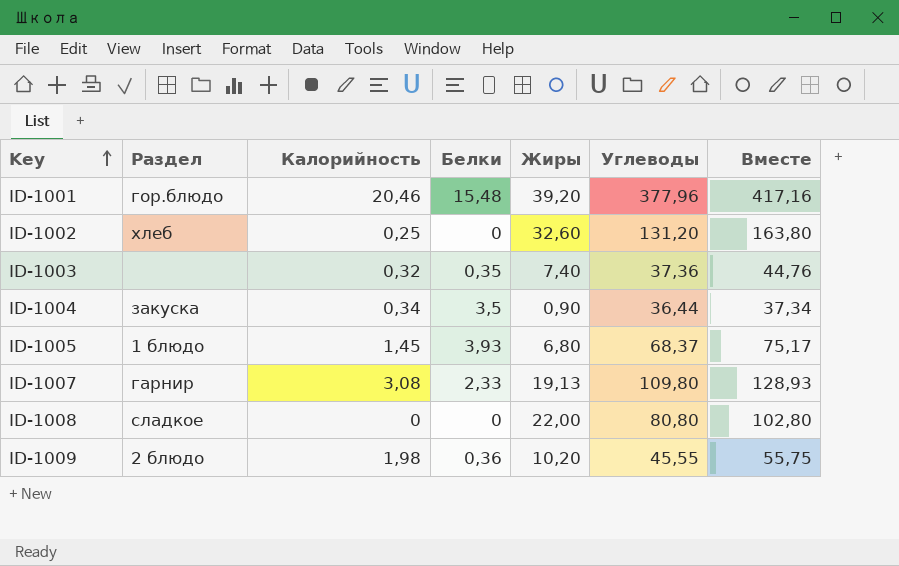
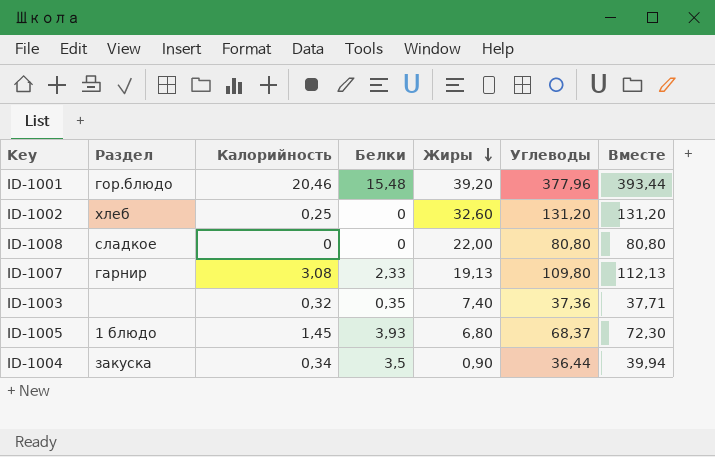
row order: Key ascending -> Жиры descending
column Вместе | formula: [Жиры] + [Углеводы] -> [Белки] + [Углеводы]
row ID-1009: 2 блюдо | 1,98 | 0,36 | 10,20 | 45,55 | 55,75 -> none

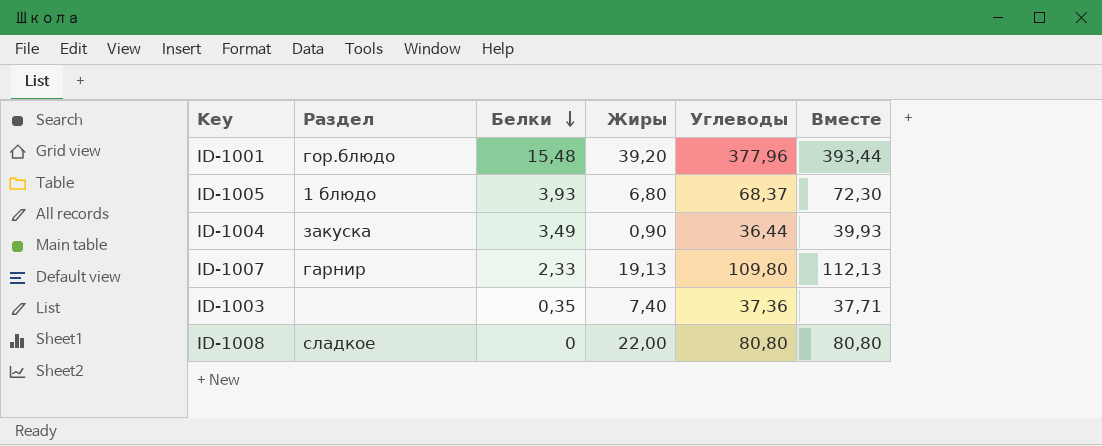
row order: Жиры descending -> Белки descending
column Калорийность | position: 3 -> none
row ID-1002: хлеб | 0,25 | 0 | 32,60 | 131,20 | 131,20 -> none
ID-1004 | Белки: 3,5 -> 3,49
ID-1004 | Вместе: 39,94 -> 39,93

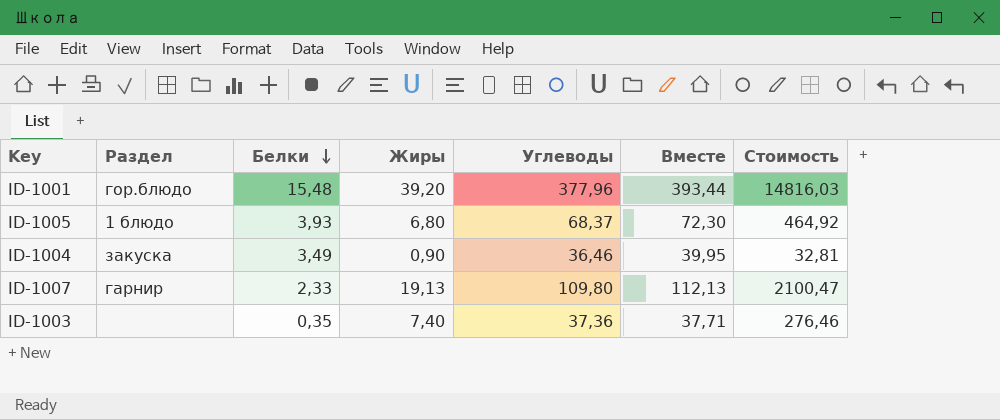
column Стоимость | formula: none -> [Жиры] * [Углеводы]
row ID-1008: сладкое | 0 | 22,00 | 80,80 | 80,80 -> none
ID-1004 | Углеводы: 36,44 -> 36,46
ID-1004 | Вместе: 39,93 -> 39,95

